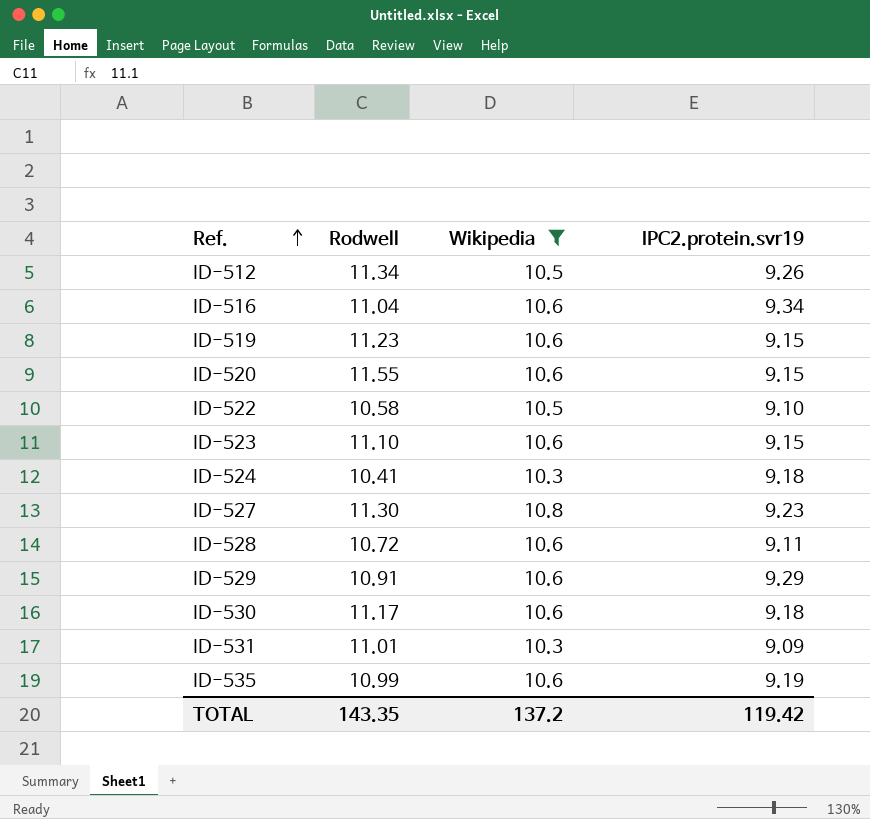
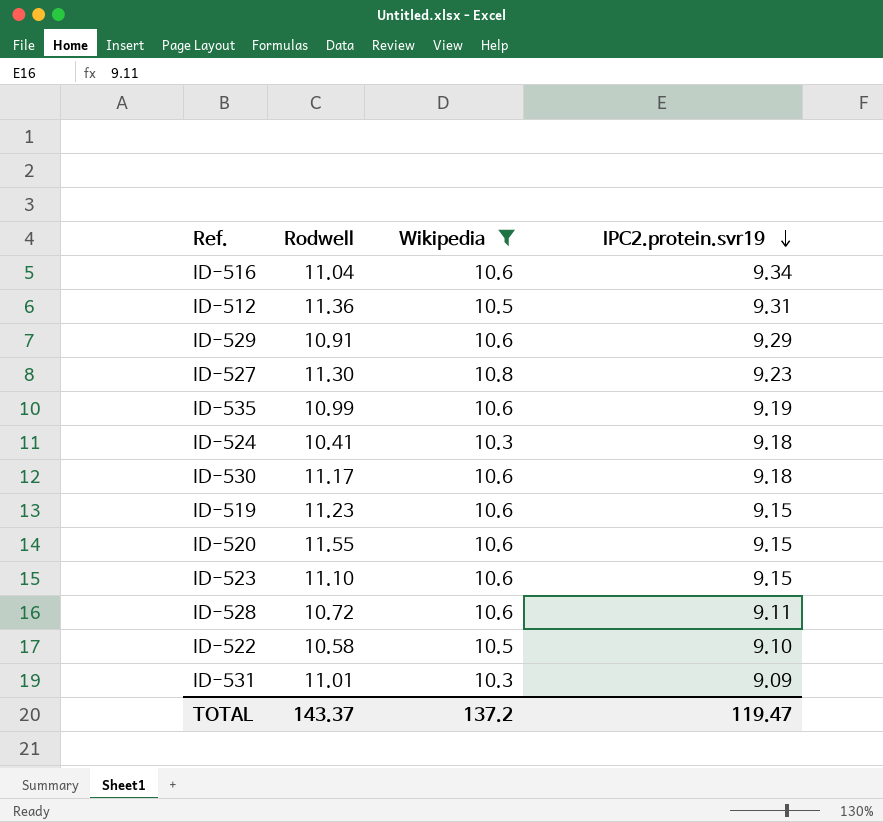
row order: Ref. ascending -> IPC2.protein.svr19 descending
ID-512 | Rodwell: 11.34 -> 11.36
ID-512 | IPC2.protein.svr19: 9.26 -> 9.31
TOTAL | Rodwell: 143.35 -> 143.37
TOTAL | IPC2.protein.svr19: 119.42 -> 119.47

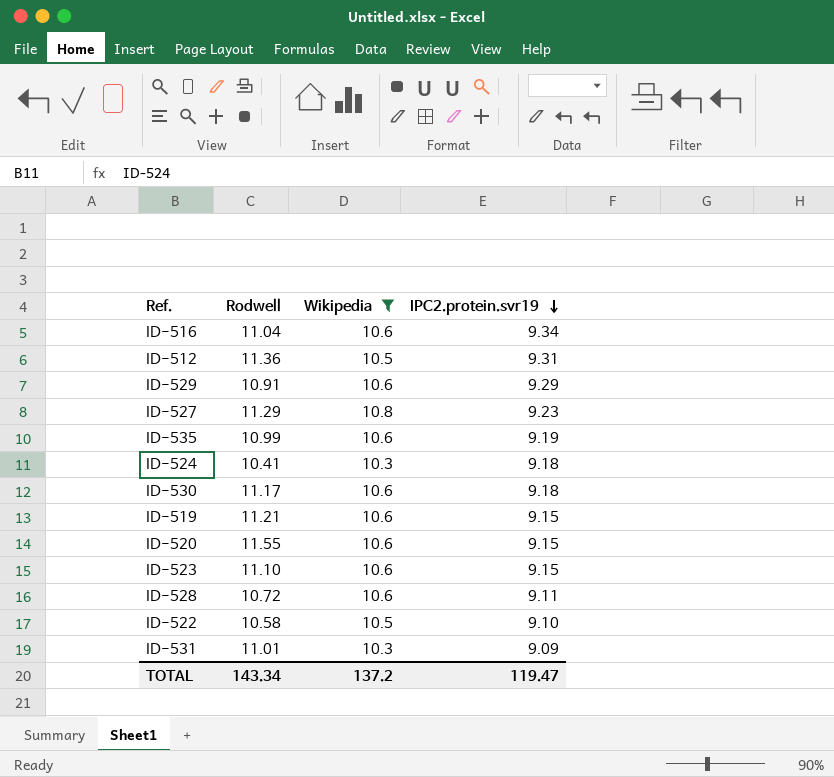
ID-527 | Rodwell: 11.30 -> 11.29
ID-519 | Rodwell: 11.23 -> 11.21
TOTAL | Rodwell: 143.37 -> 143.34

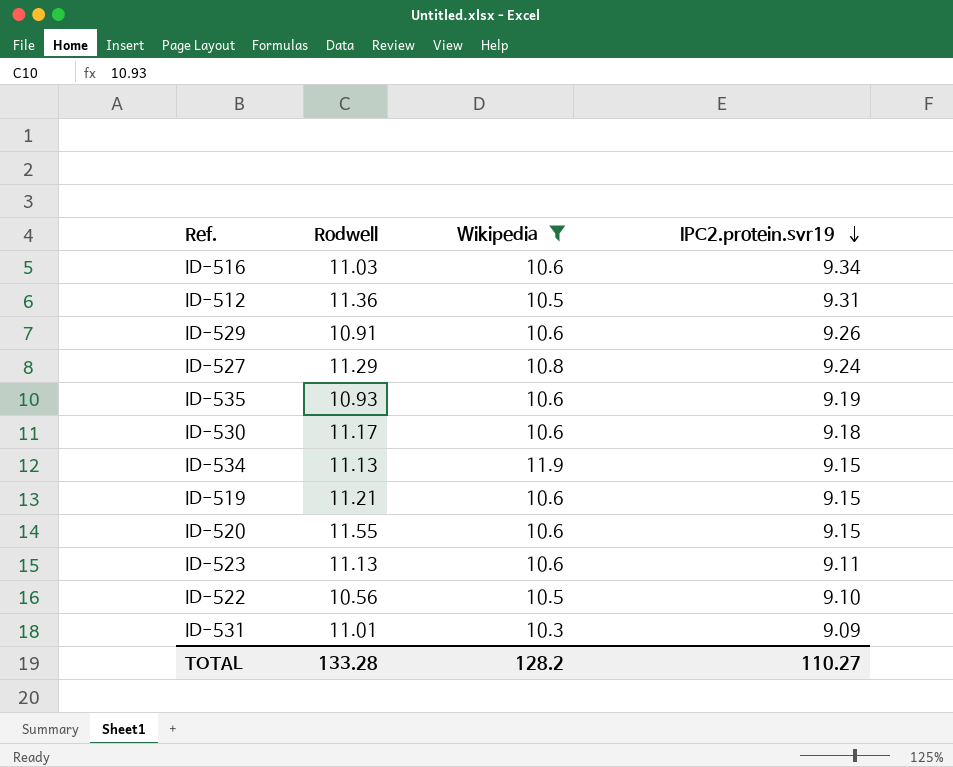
row ID-524: 10.41 | 10.3 | 9.18 -> none
row ID-528: 10.72 | 10.6 | 9.11 -> none
ID-516 | Rodwell: 11.04 -> 11.03
ID-529 | IPC2.protein.svr19: 9.29 -> 9.26
ID-527 | IPC2.protein.svr19: 9.23 -> 9.24
ID-535 | Rodwell: 10.99 -> 10.93
row ID-534: none -> 11.13 | 11.9 | 9.15
ID-523 | Rodwell: 11.10 -> 11.13
ID-523 | IPC2.protein.svr19: 9.15 -> 9.11
ID-522 | Rodwell: 10.58 -> 10.56
TOTAL | Rodwell: 143.34 -> 133.28
TOTAL | Wikipedia: 137.2 -> 128.2
TOTAL | IPC2.protein.svr19: 119.47 -> 110.27

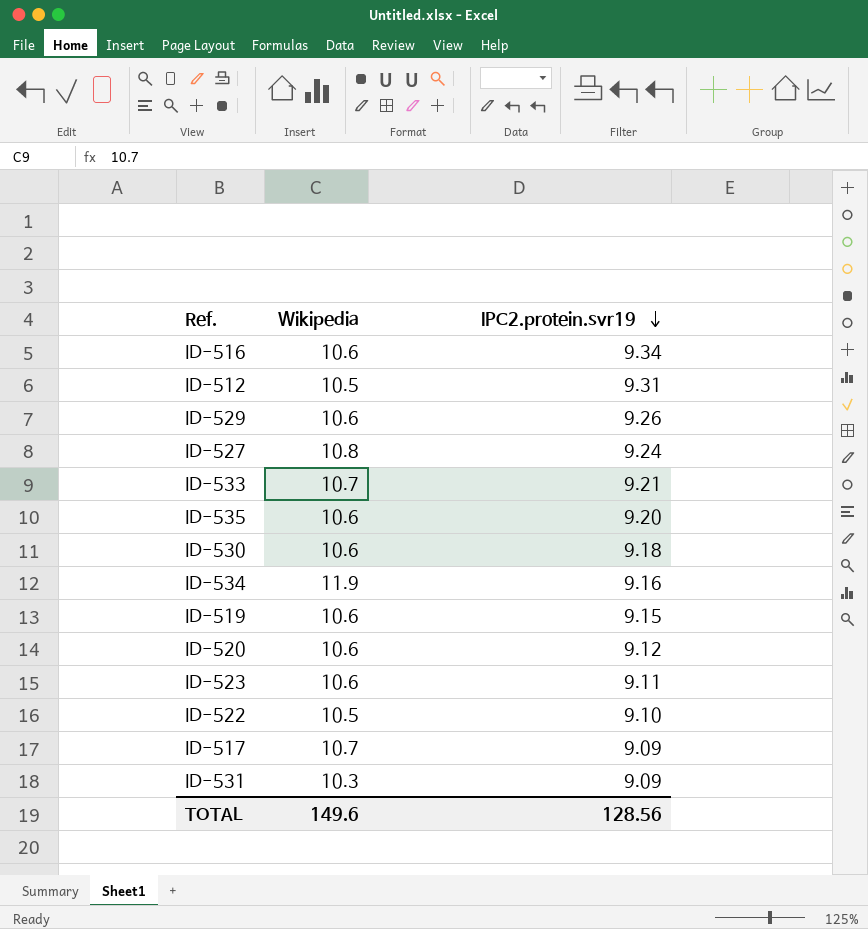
filter: Wikipedia != 10.7 -> none
column Rodwell | position: 2 -> none
ID-535 | IPC2.protein.svr19: 9.19 -> 9.20
ID-534 | IPC2.protein.svr19: 9.15 -> 9.16
ID-520 | IPC2.protein.svr19: 9.15 -> 9.12
TOTAL | Wikipedia: 128.2 -> 149.6
TOTAL | IPC2.protein.svr19: 110.27 -> 128.56

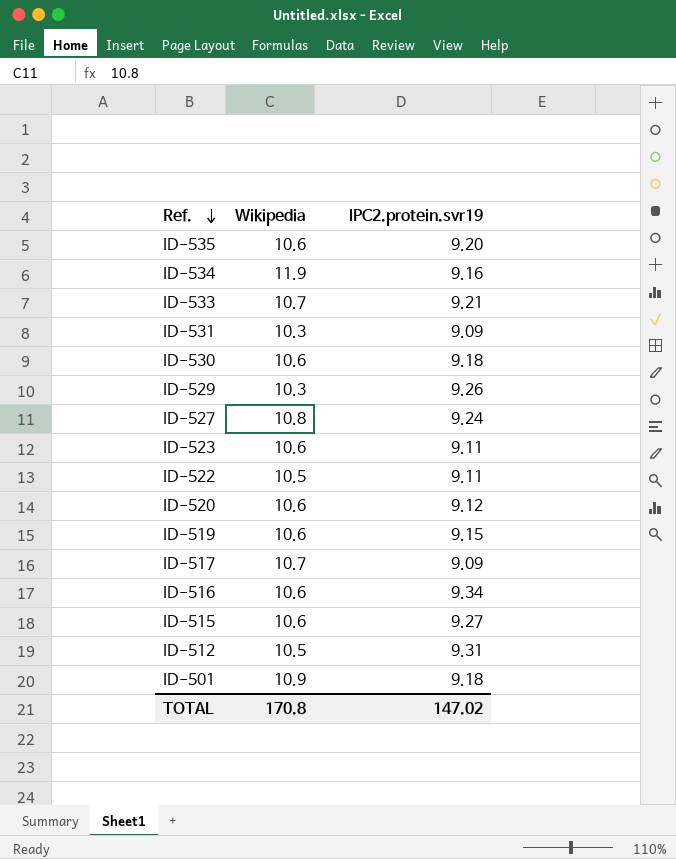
row order: IPC2.protein.svr19 descending -> Ref. descending
ID-529 | Wikipedia: 10.6 -> 10.3
ID-522 | IPC2.protein.svr19: 9.10 -> 9.11
row ID-515: none -> 10.6 | 9.27
row ID-501: none -> 10.9 | 9.18
TOTAL | Wikipedia: 149.6 -> 170.8
TOTAL | IPC2.protein.svr19: 128.56 -> 147.02

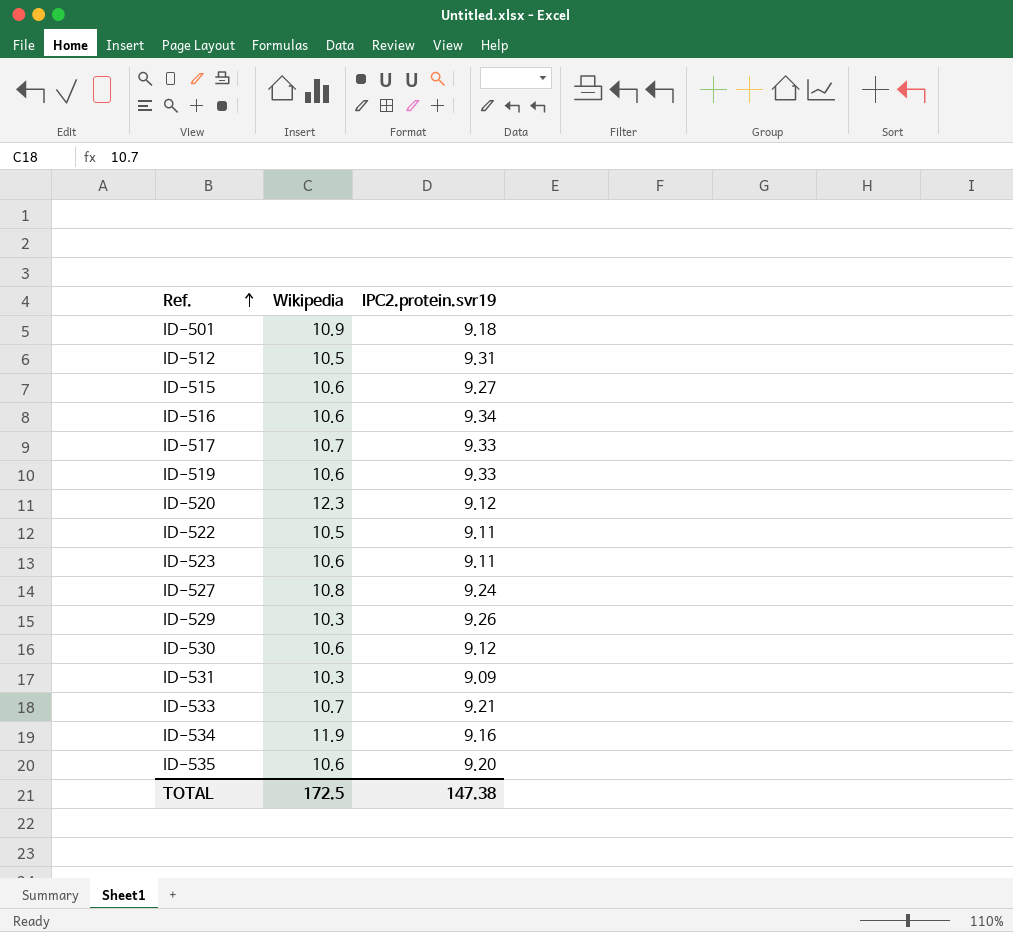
row order: Ref. descending -> Ref. ascending
ID-517 | IPC2.protein.svr19: 9.09 -> 9.33
ID-519 | IPC2.protein.svr19: 9.15 -> 9.33
ID-520 | Wikipedia: 10.6 -> 12.3
ID-530 | IPC2.protein.svr19: 9.18 -> 9.12
TOTAL | Wikipedia: 170.8 -> 172.5
TOTAL | IPC2.protein.svr19: 147.02 -> 147.38

